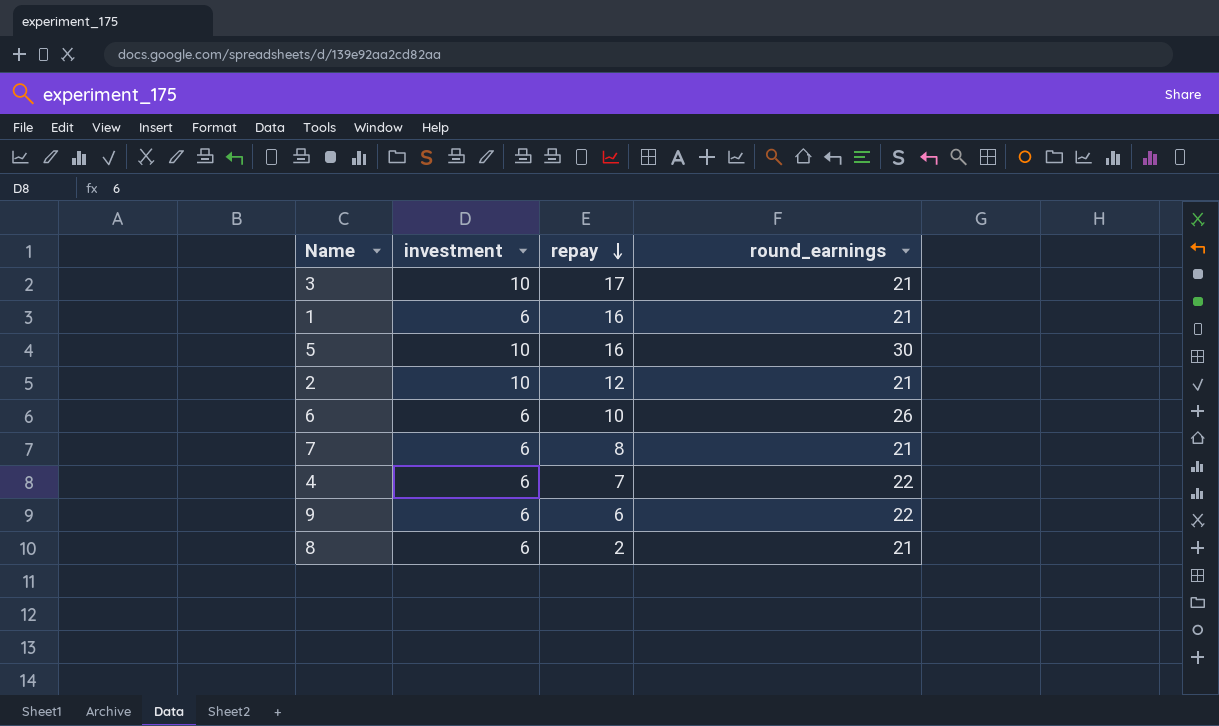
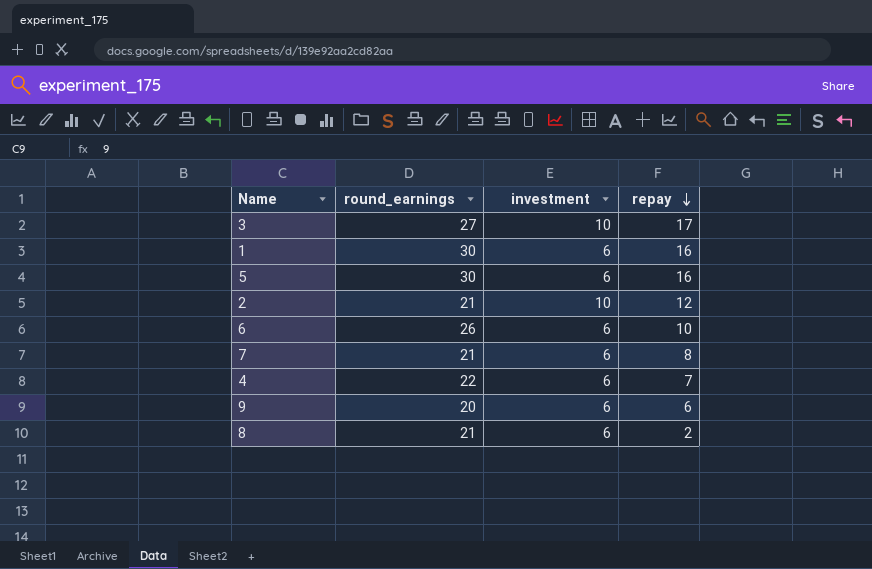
column round_earnings | position: 4 -> 2
3 | round_earnings: 21 -> 27
1 | round_earnings: 21 -> 30
5 | investment: 10 -> 6
9 | round_earnings: 22 -> 20

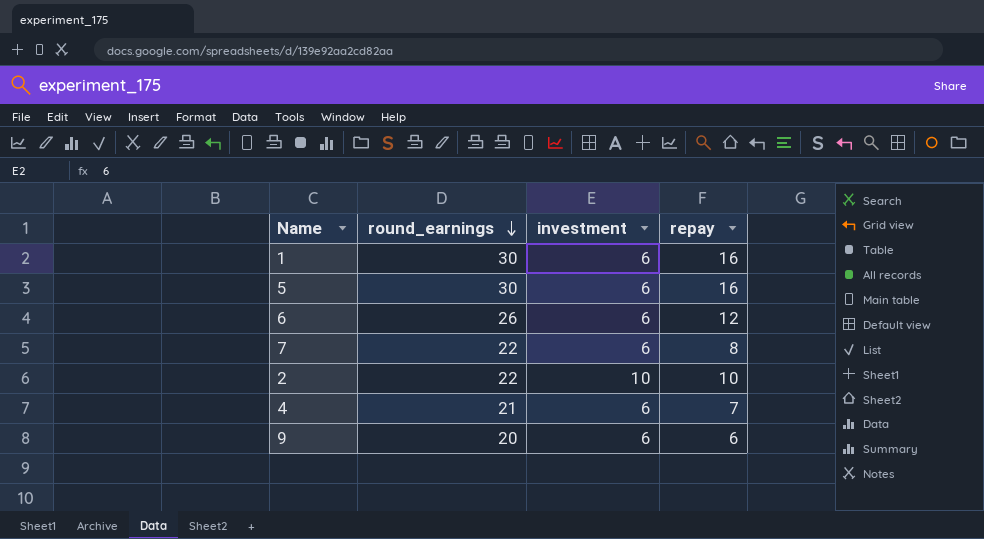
row order: repay descending -> round_earnings descending
row 3: 27 | 10 | 17 -> none
row 8: 21 | 6 | 2 -> none
6 | repay: 10 -> 12
7 | round_earnings: 21 -> 22
2 | round_earnings: 21 -> 22
2 | repay: 12 -> 10
4 | round_earnings: 22 -> 21

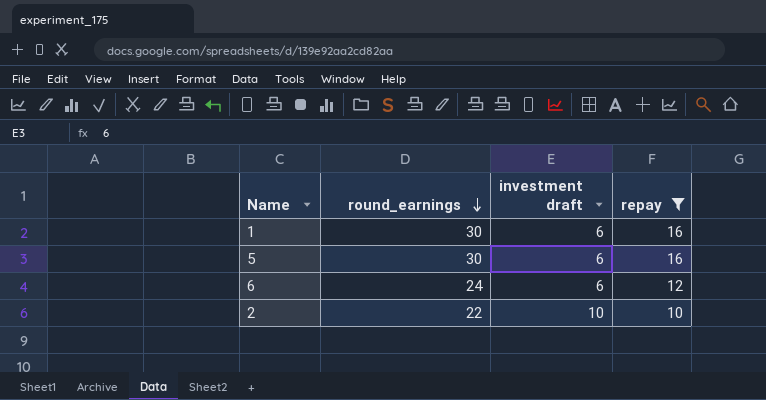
filter: none -> repay >= 10
column name: investment -> investment draft
6 | round_earnings: 26 -> 24

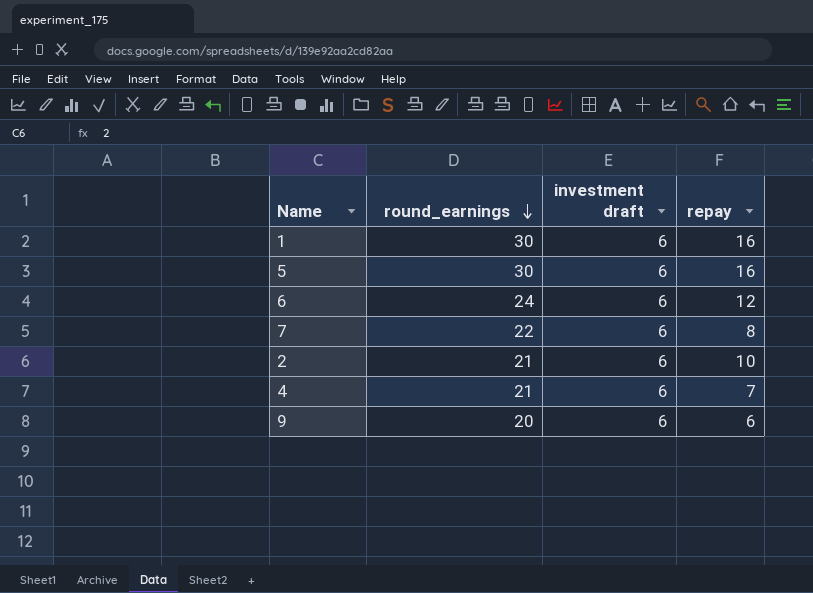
filter: repay >= 10 -> none
2 | round_earnings: 22 -> 21
2 | investment draft: 10 -> 6

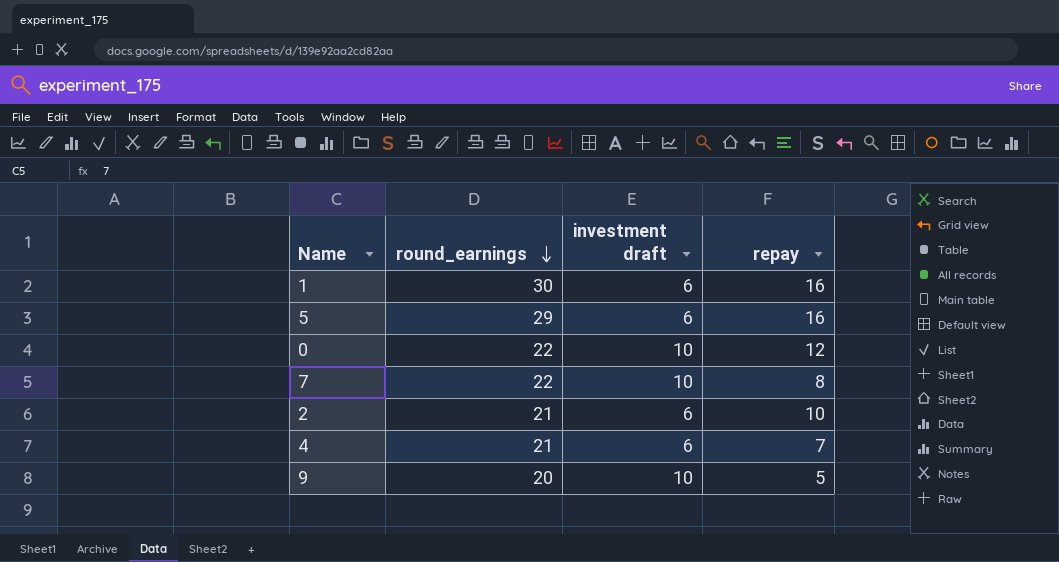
row 6: 24 | 6 | 12 -> none
5 | round_earnings: 30 -> 29
row 0: none -> 22 | 10 | 12
7 | investment draft: 6 -> 10
9 | investment draft: 6 -> 10
9 | repay: 6 -> 5

